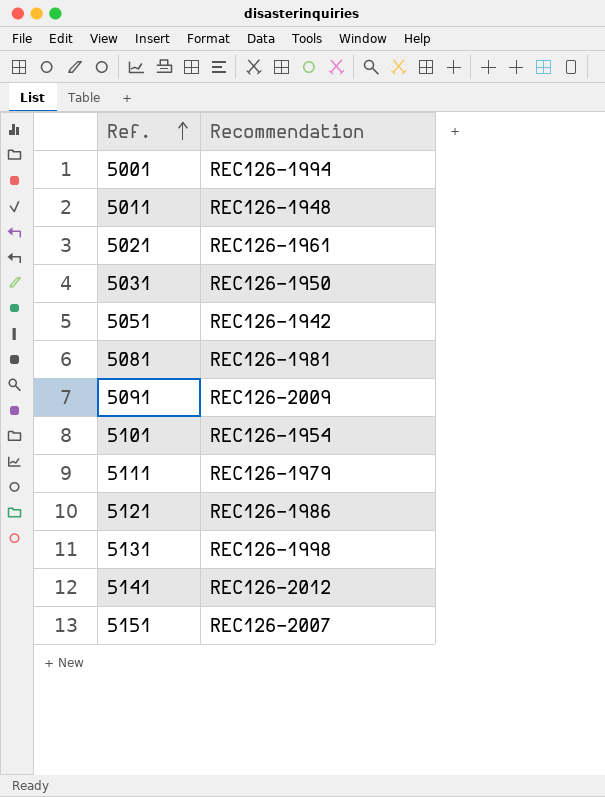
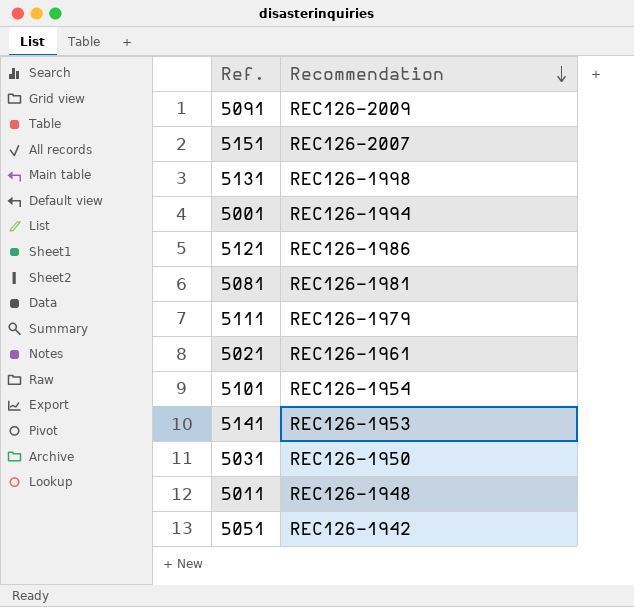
row order: Ref. ascending -> Recommendation descending
5141 | Recommendation: REC126-2012 -> REC126-1953

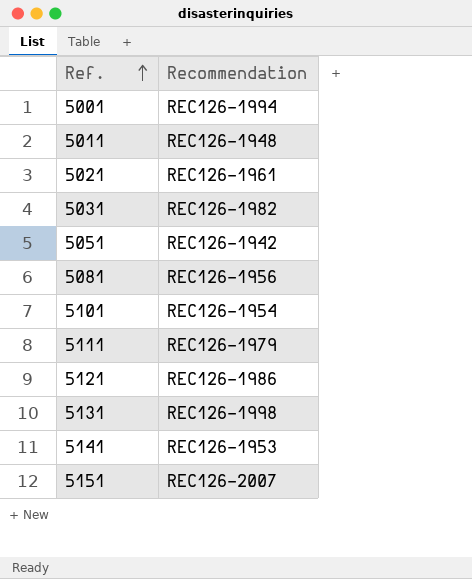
row order: Recommendation descending -> Ref. ascending
row 5091: REC126-2009 -> none
5031 | Recommendation: REC126-1950 -> REC126-1982
5081 | Recommendation: REC126-1981 -> REC126-1956

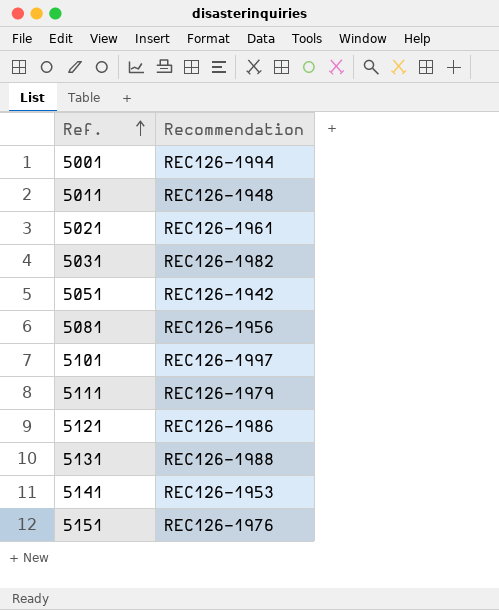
5101 | Recommendation: REC126-1954 -> REC126-1997
5131 | Recommendation: REC126-1998 -> REC126-1988
5151 | Recommendation: REC126-2007 -> REC126-1976

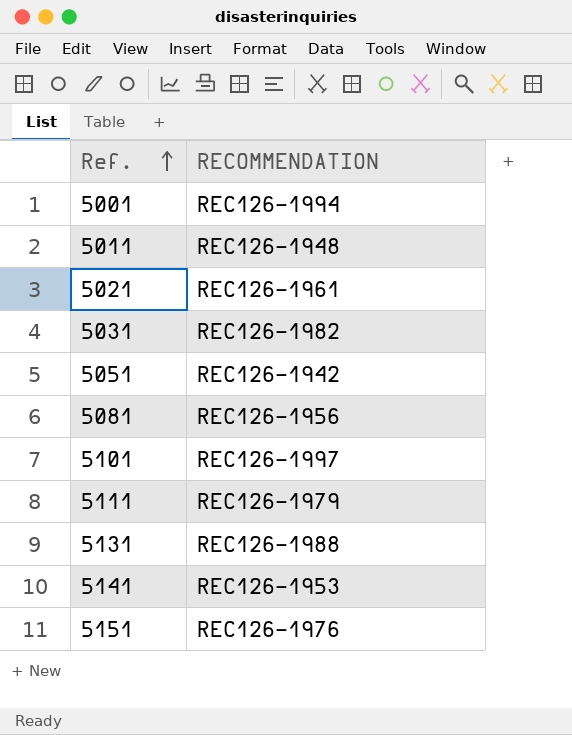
column name: Recommendation -> RECOMMENDATION
row 5121: REC126-1986 -> none

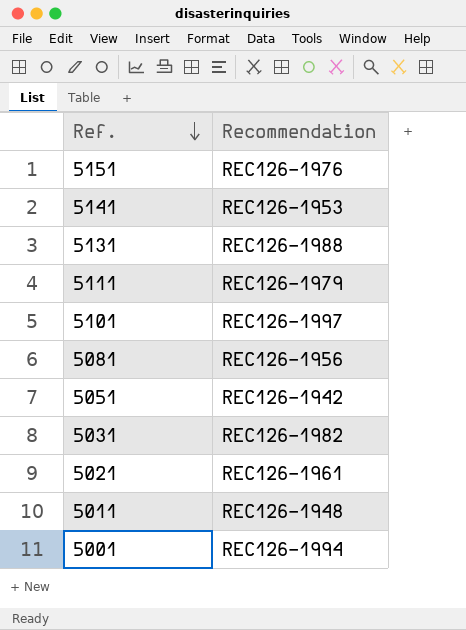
row order: Ref. ascending -> Ref. descending
column name: RECOMMENDATION -> Recommendation

